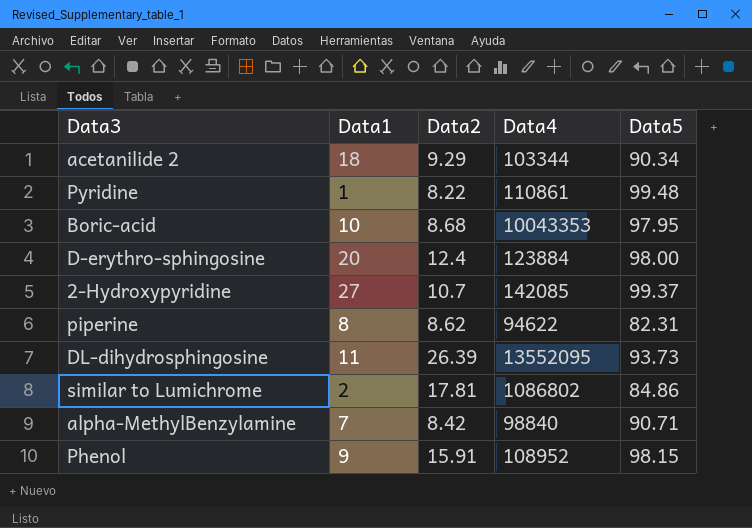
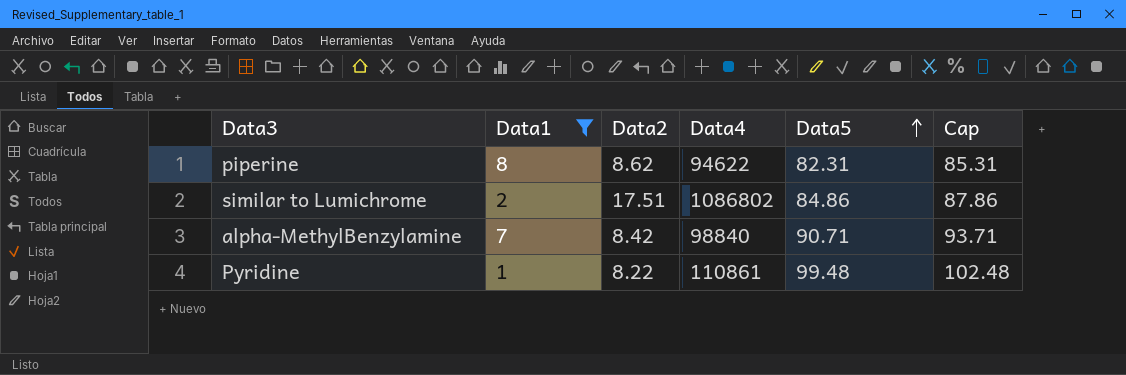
filter: none -> Data1 <= 8
row order: none -> Data5 ascending
column Cap | formula: none -> [Data5] + 3
similar to Lumichrome | Data2: 17.81 -> 17.51

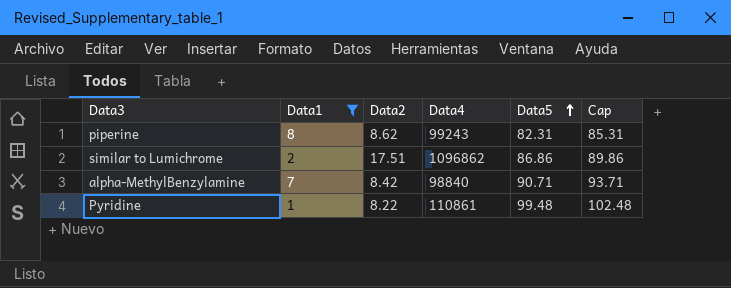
piperine | Data4: 94622 -> 99243
similar to Lumichrome | Data4: 1086802 -> 1096862
similar to Lumichrome | Data5: 84.86 -> 86.86
similar to Lumichrome | Cap: 87.86 -> 89.86

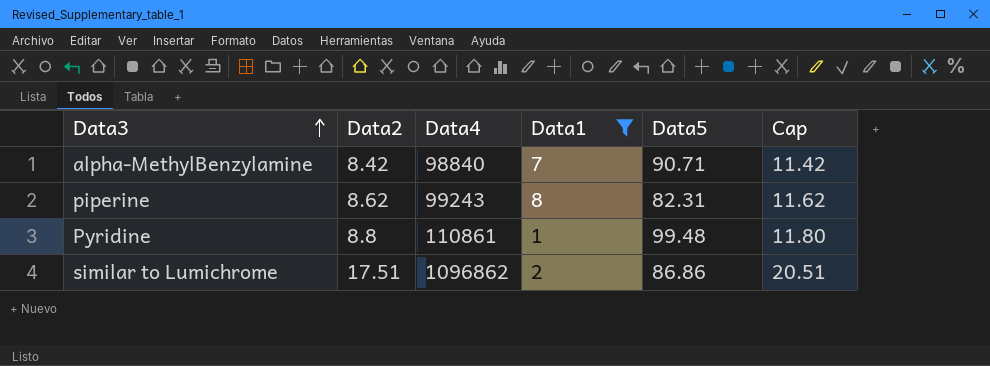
row order: Data5 ascending -> Data3 ascending
column Data1 | position: 2 -> 4
column Cap | formula: [Data5] + 3 -> [Data2] + 3
Pyridine | Data2: 8.22 -> 8.8

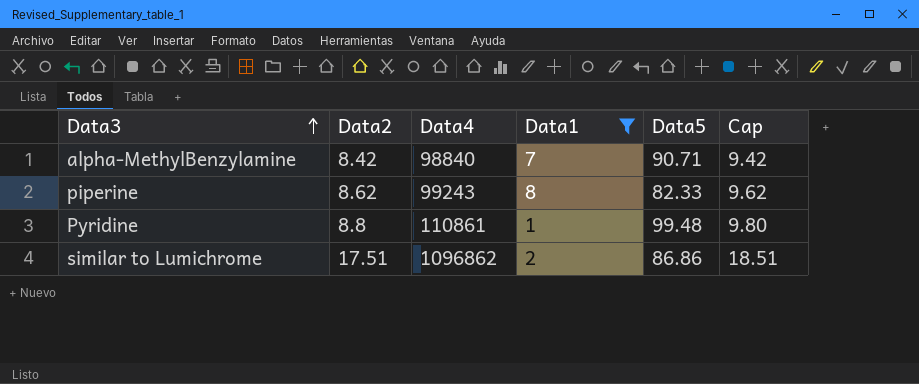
column Cap | formula: [Data2] + 3 -> [Data2] + 1
piperine | Data5: 82.31 -> 82.33

